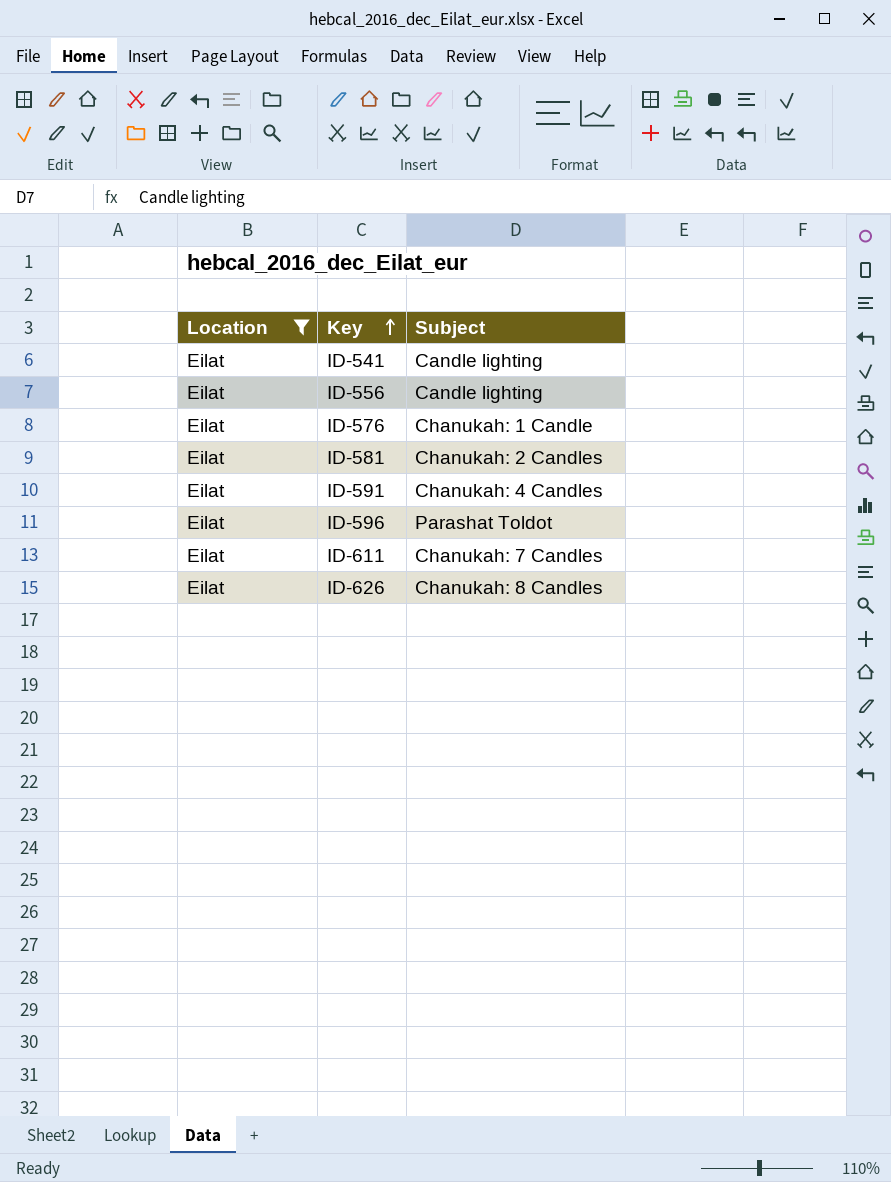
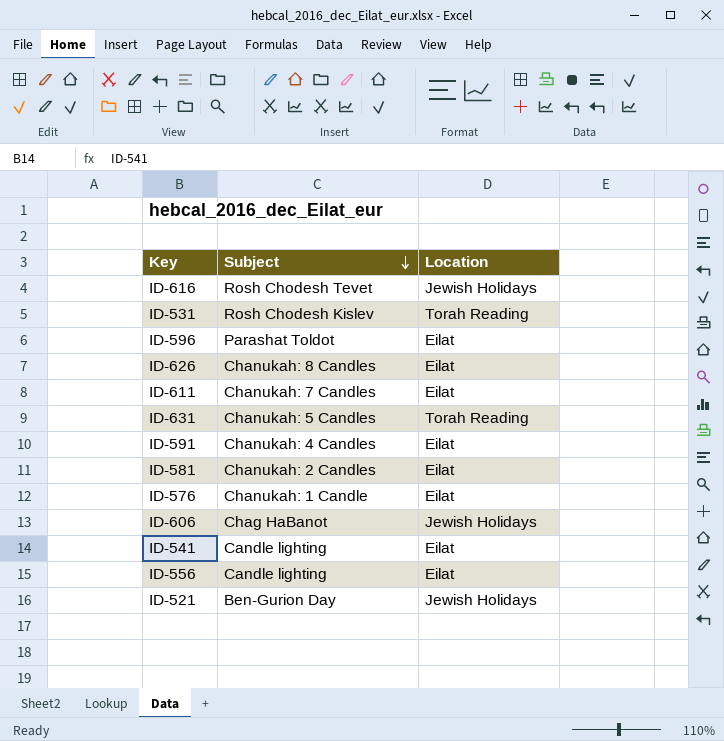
filter: Location = Eilat -> none
row order: Key ascending -> Subject descending
column Location | position: 1 -> 3

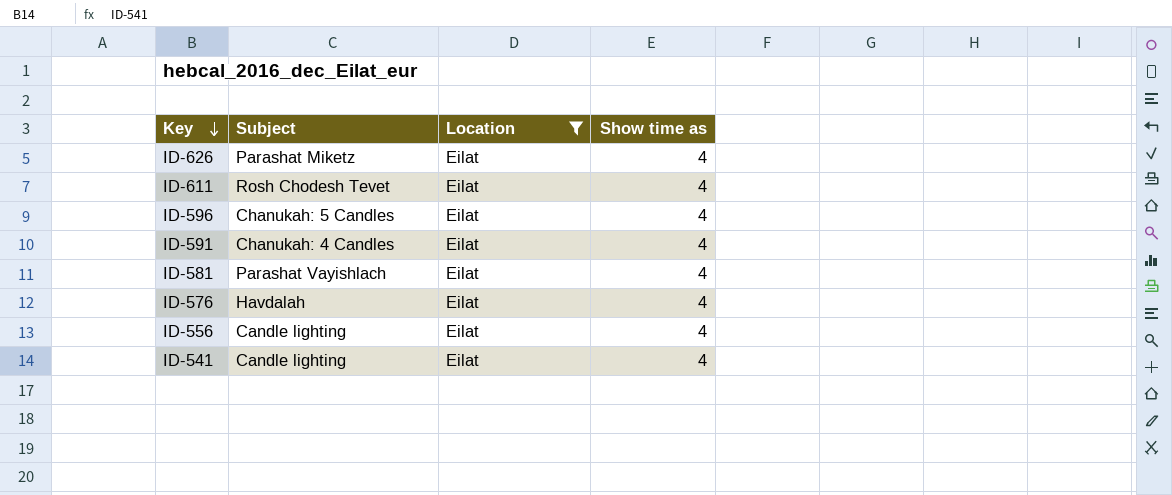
filter: none -> Location = Eilat
row order: Subject descending -> Key descending
column Show time as | position: none -> 4
ID-626 | Subject: Chanukah: 8 Candles -> Parashat Miketz
ID-611 | Subject: Chanukah: 7 Candles -> Rosh Chodesh Tevet
ID-596 | Subject: Parashat Toldot -> Chanukah: 5 Candles
ID-581 | Subject: Chanukah: 2 Candles -> Parashat Vayishlach
ID-576 | Subject: Chanukah: 1 Candle -> Havdalah

